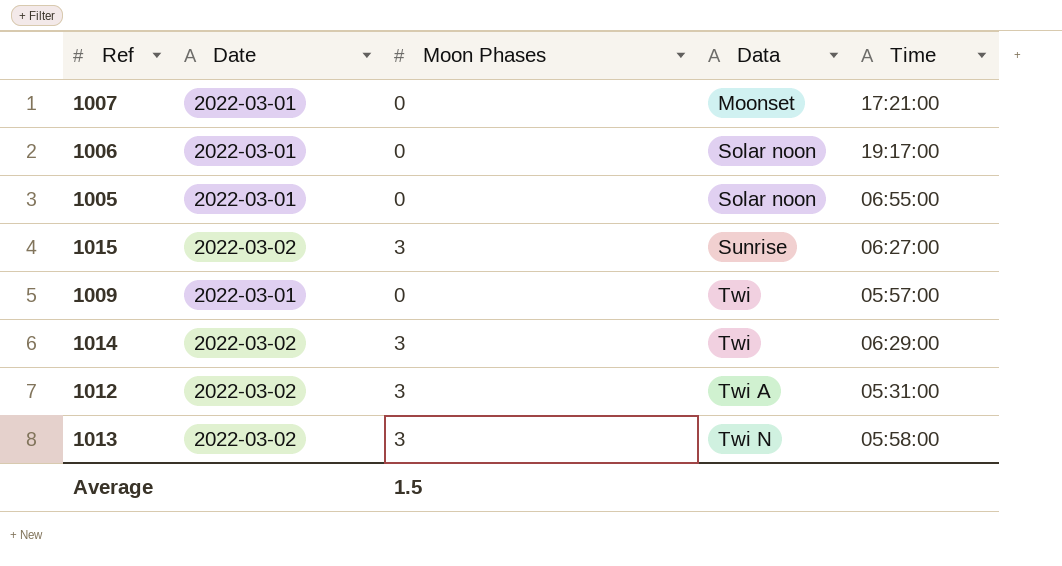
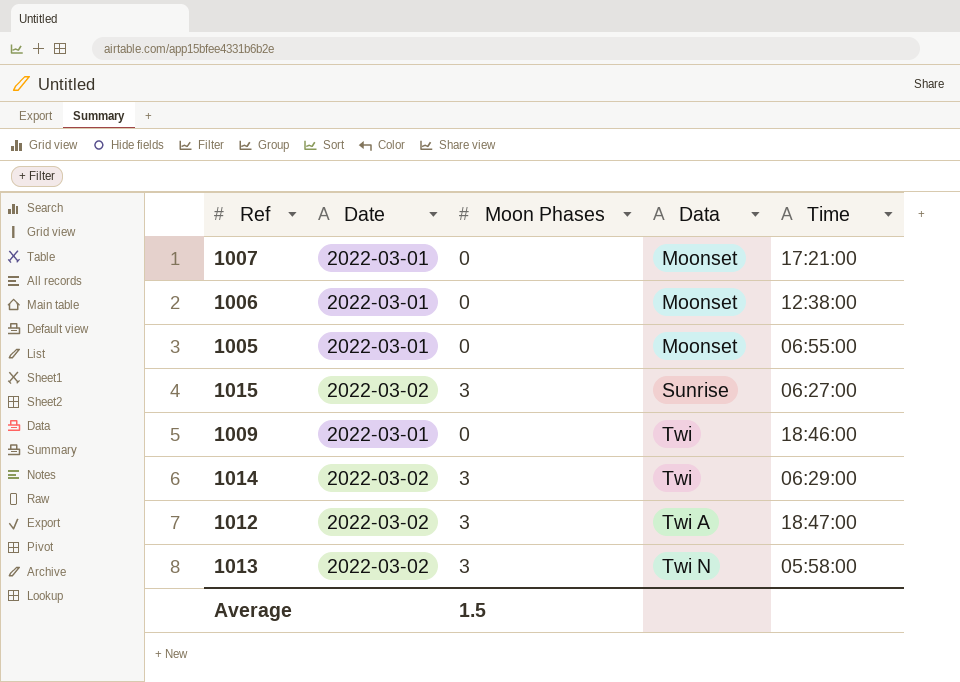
1006 | Data: Solar noon -> Moonset
1006 | Time: 19:17:00 -> 12:38:00
1005 | Data: Solar noon -> Moonset
1009 | Time: 05:57:00 -> 18:46:00
1012 | Time: 05:31:00 -> 18:47:00

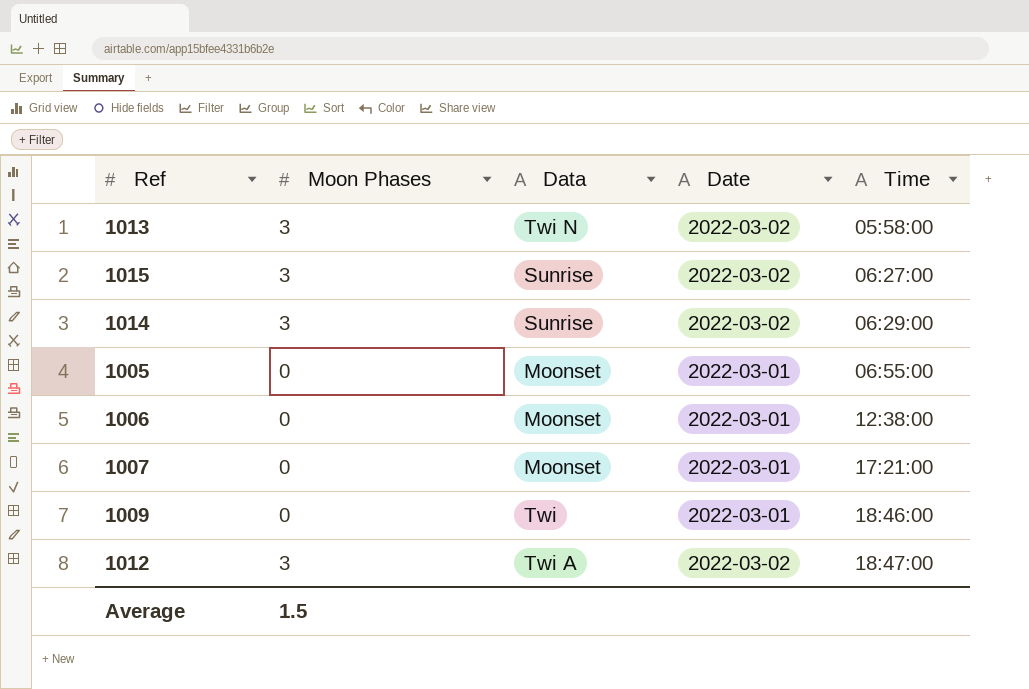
row order: Data ascending -> Time ascending
column Date | position: 2 -> 4
1014 | Data: Twi -> Sunrise

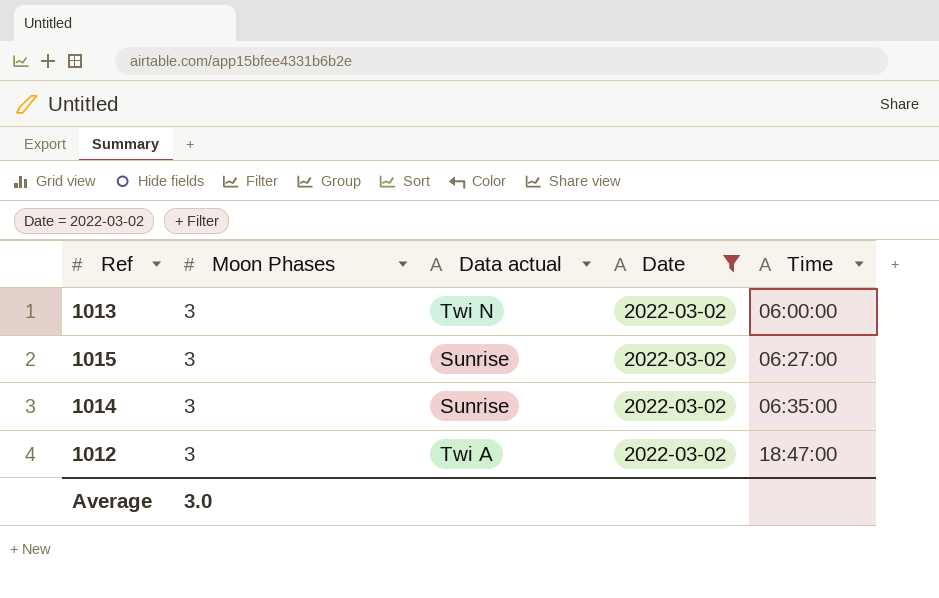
filter: none -> Date = 2022-03-02
column name: Data -> Data actual
1013 | Time: 05:58:00 -> 06:00:00
1014 | Time: 06:29:00 -> 06:35:00
Average | Moon Phases: 1.5 -> 3.0

